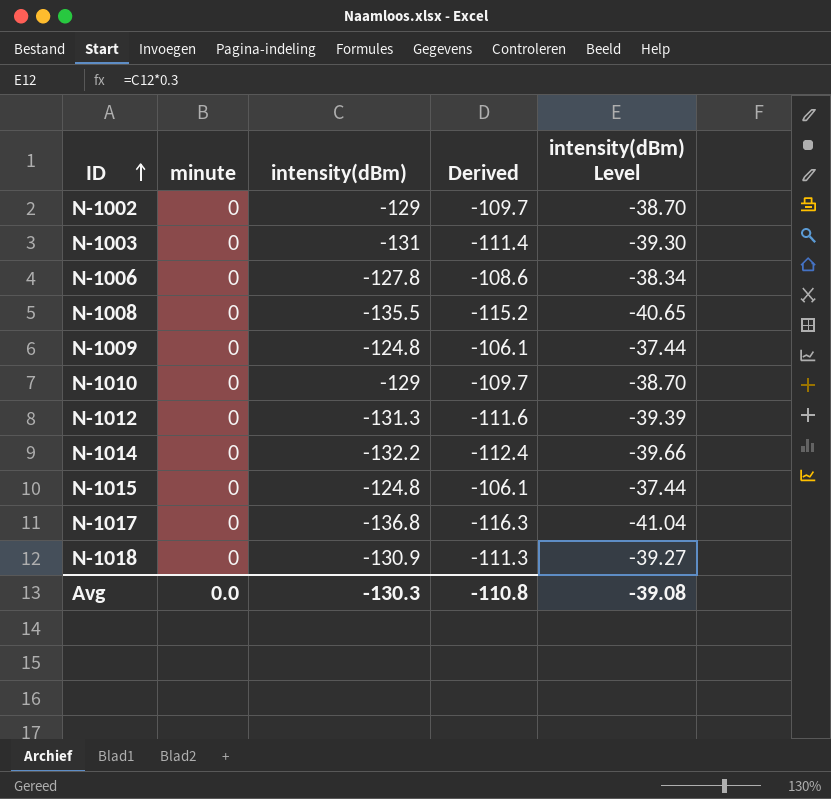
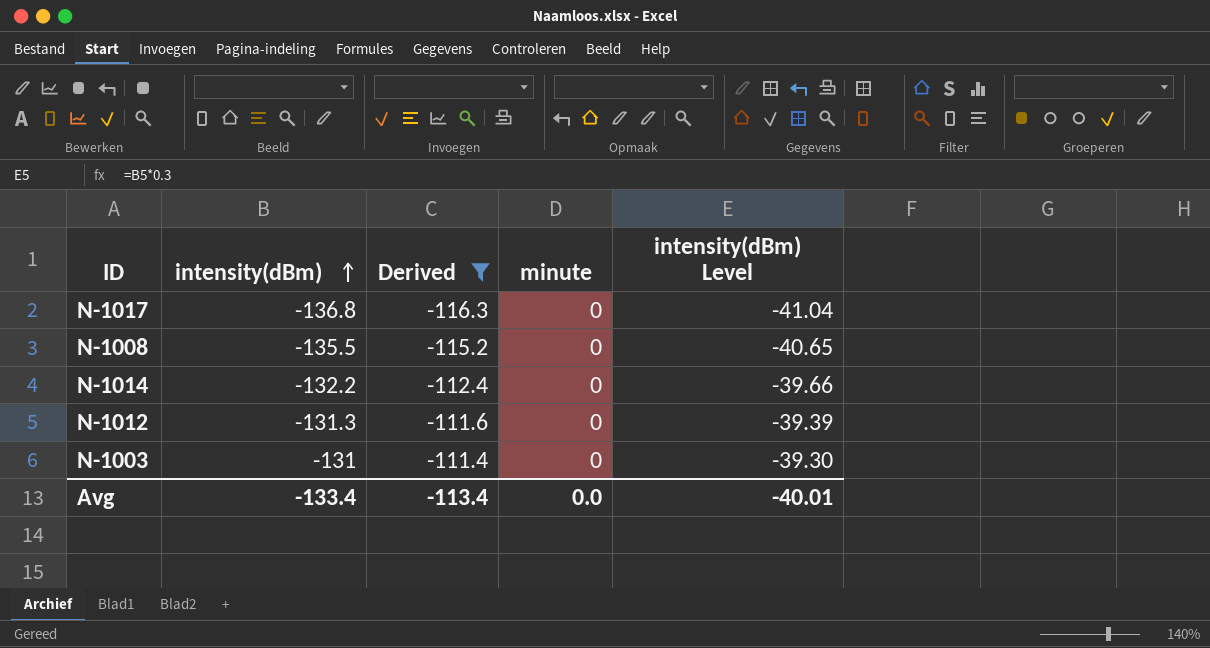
filter: none -> Derived <= -111.4
row order: ID ascending -> intensity(dBm) ascending
column minute | position: 2 -> 4
Avg | intensity(dBm): -130.3 -> -133.4
Avg | Derived: -110.8 -> -113.4
Avg | intensity(dBm) Level: -39.08 -> -40.01

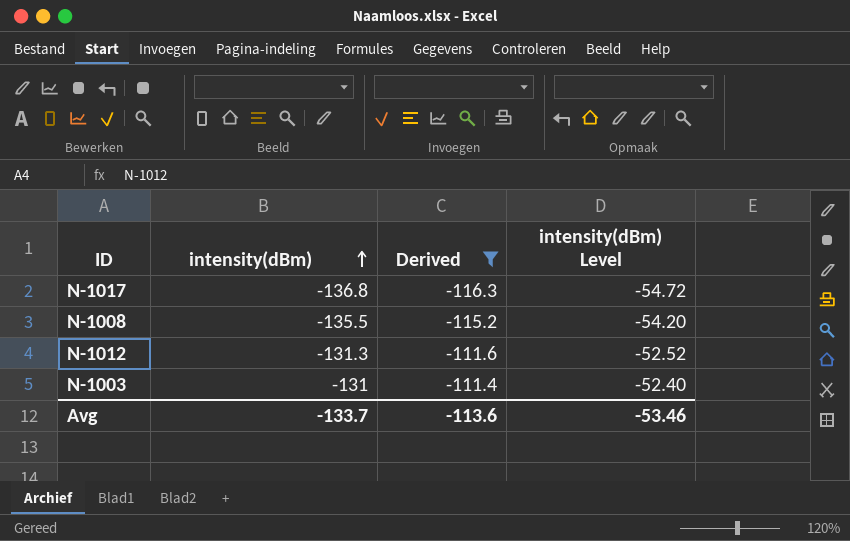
column minute | position: 4 -> none
column intensity(dBm) Level | formula: [intensity(dBm)] * 0.3 -> [intensity(dBm)] * 0.4
row N-1014: -132.2 | -112.4 | 0 | -39.66 -> none
Avg | intensity(dBm): -133.4 -> -133.7
Avg | Derived: -113.4 -> -113.6
Avg | intensity(dBm) Level: -40.01 -> -53.46

